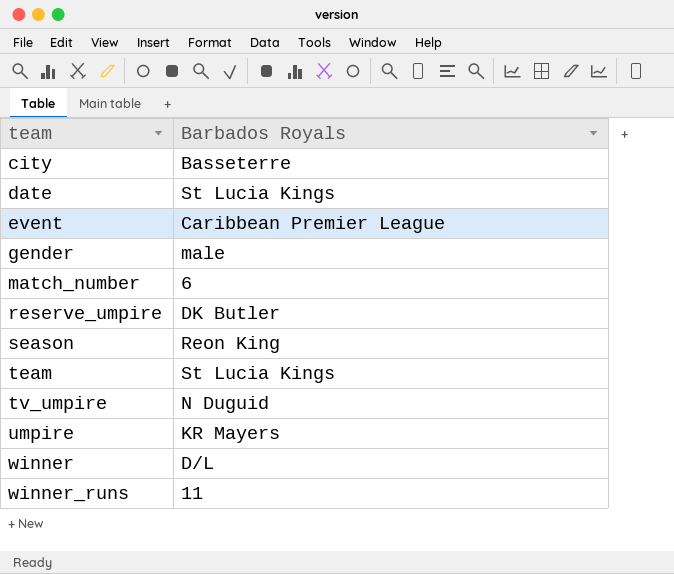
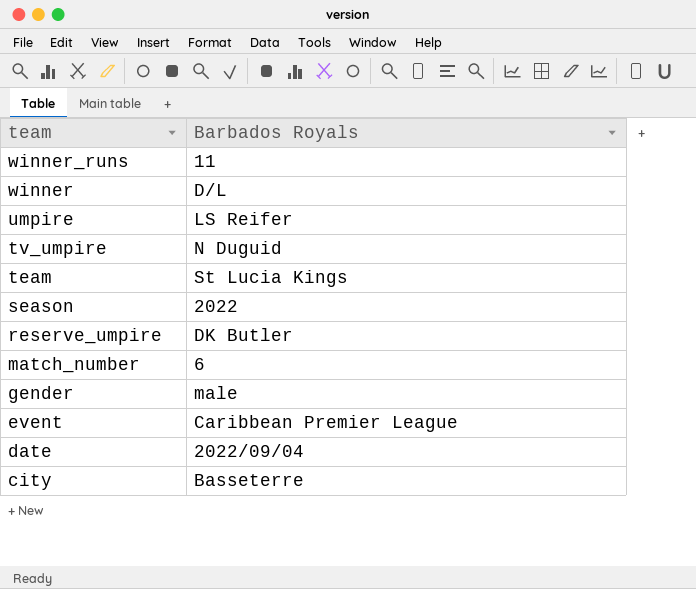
row order: team ascending -> team descending
umpire | Barbados Royals: KR Mayers -> LS Reifer
season | Barbados Royals: Reon King -> 2022
date | Barbados Royals: St Lucia Kings -> 2022/09/04

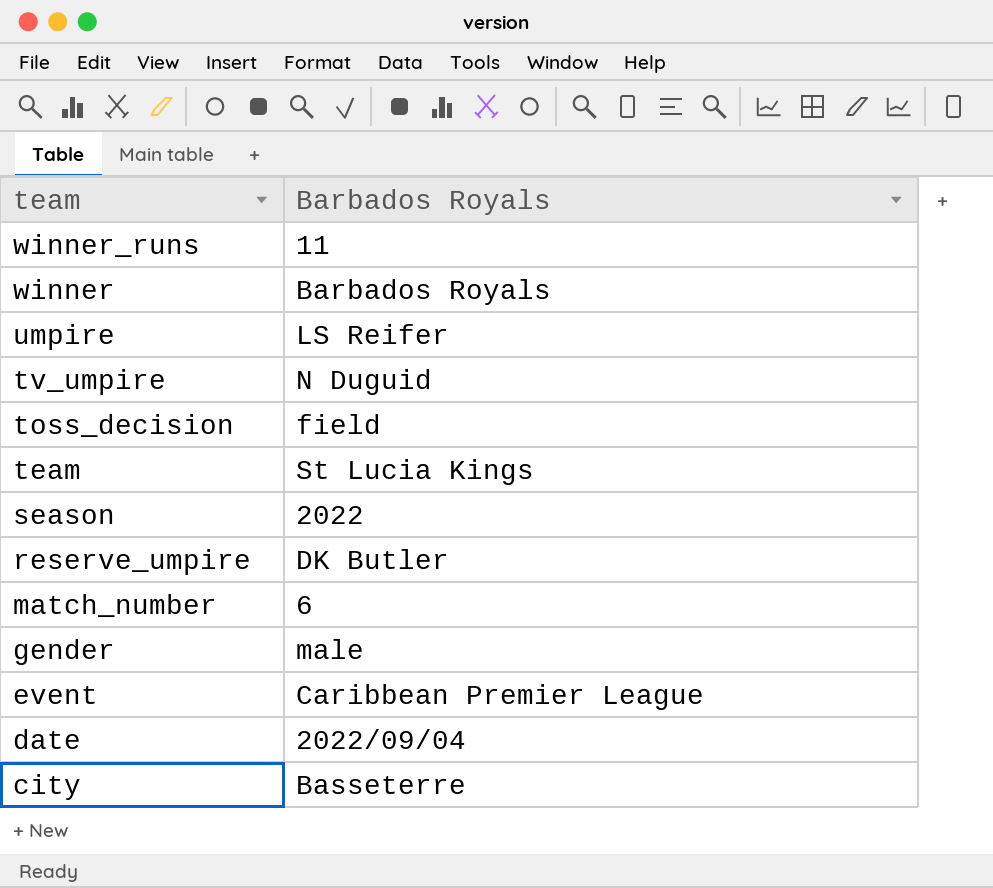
winner | Barbados Royals: D/L -> Barbados Royals
row toss_decision: none -> field

